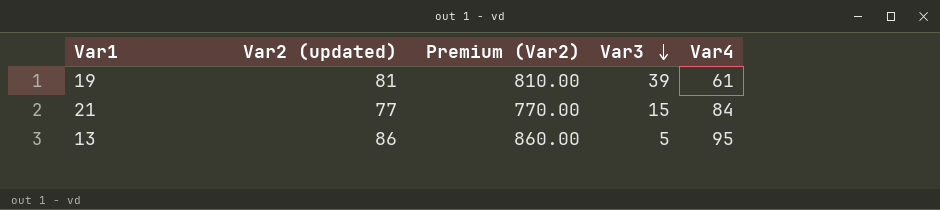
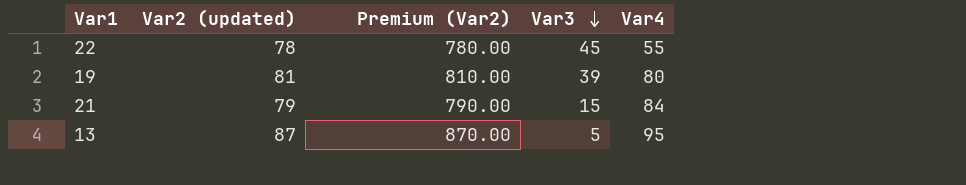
row 22: none -> 78 | 780.00 | 45 | 55
19 | Var4: 61 -> 80
21 | Var2 (updated): 77 -> 79
21 | Premium (Var2): 770.00 -> 790.00
13 | Var2 (updated): 86 -> 87
13 | Premium (Var2): 860.00 -> 870.00

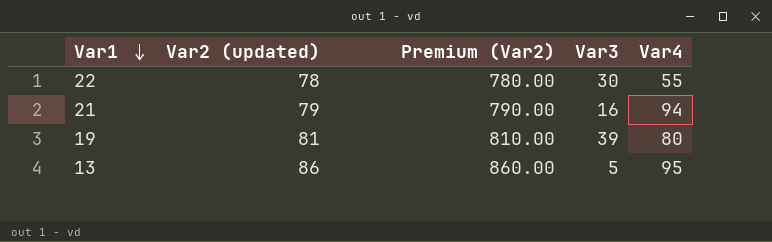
row order: Var3 descending -> Var1 descending
22 | Var3: 45 -> 30
21 | Var3: 15 -> 16
21 | Var4: 84 -> 94
13 | Var2 (updated): 87 -> 86
13 | Premium (Var2): 870.00 -> 860.00

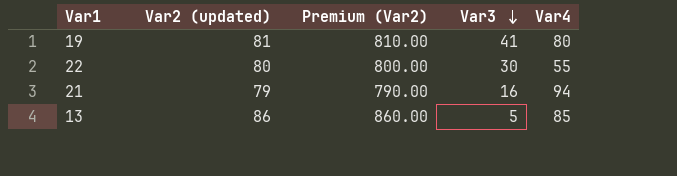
row order: Var1 descending -> Var3 descending
19 | Var3: 39 -> 41
22 | Var2 (updated): 78 -> 80
22 | Premium (Var2): 780.00 -> 800.00
13 | Var4: 95 -> 85

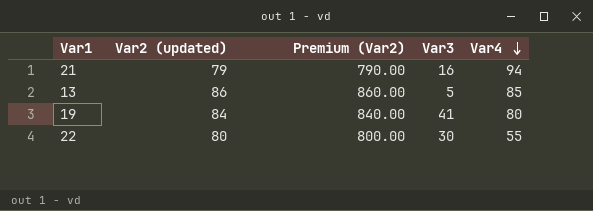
row order: Var3 descending -> Var4 descending
19 | Var2 (updated): 81 -> 84
19 | Premium (Var2): 810.00 -> 840.00

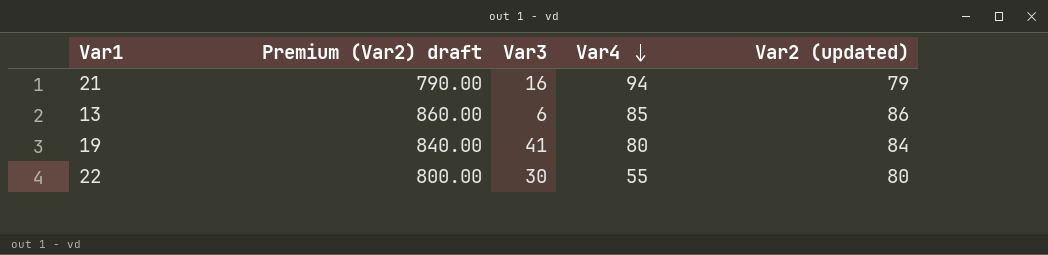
column name: Premium (Var2) -> Premium (Var2) draft
column Var2 (updated) | position: 2 -> 5
13 | Var3: 5 -> 6

